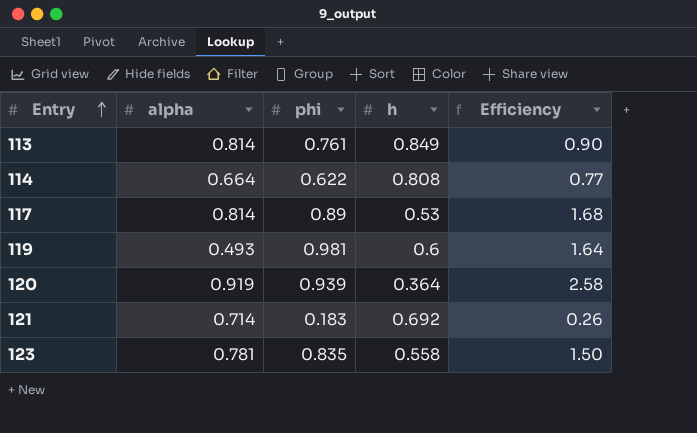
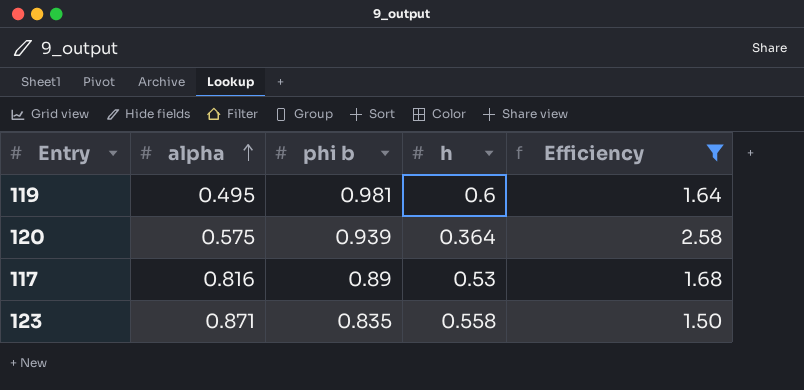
filter: none -> Efficiency >= 1.50
row order: Entry ascending -> alpha ascending
column name: phi -> phi b
119 | alpha: 0.493 -> 0.495
120 | alpha: 0.919 -> 0.575
117 | alpha: 0.814 -> 0.816
123 | alpha: 0.781 -> 0.871

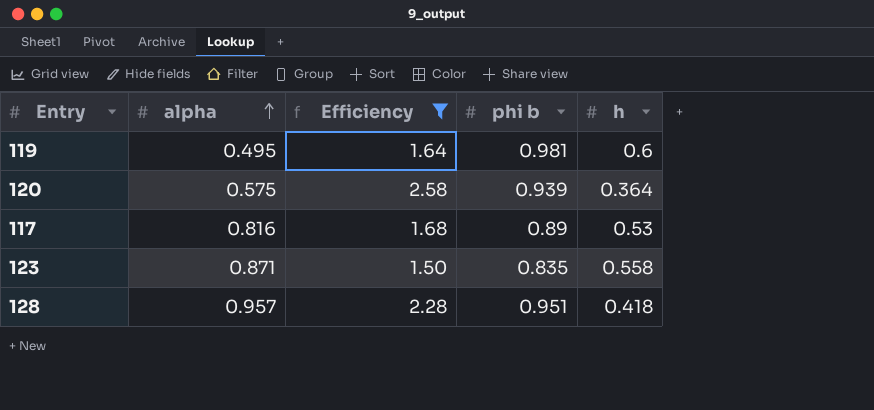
column Efficiency | position: 5 -> 3
row 128: none -> 0.957 | 2.28 | 0.951 | 0.418

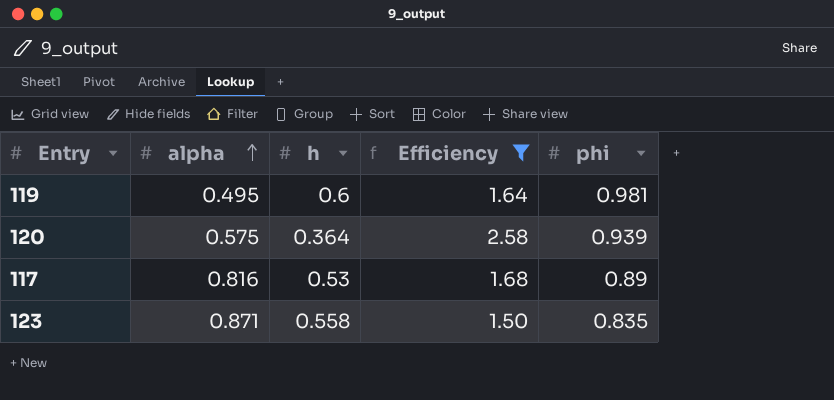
column h | position: 5 -> 3
column name: phi b -> phi
row 128: 0.957 | 2.28 | 0.951 | 0.418 -> none

